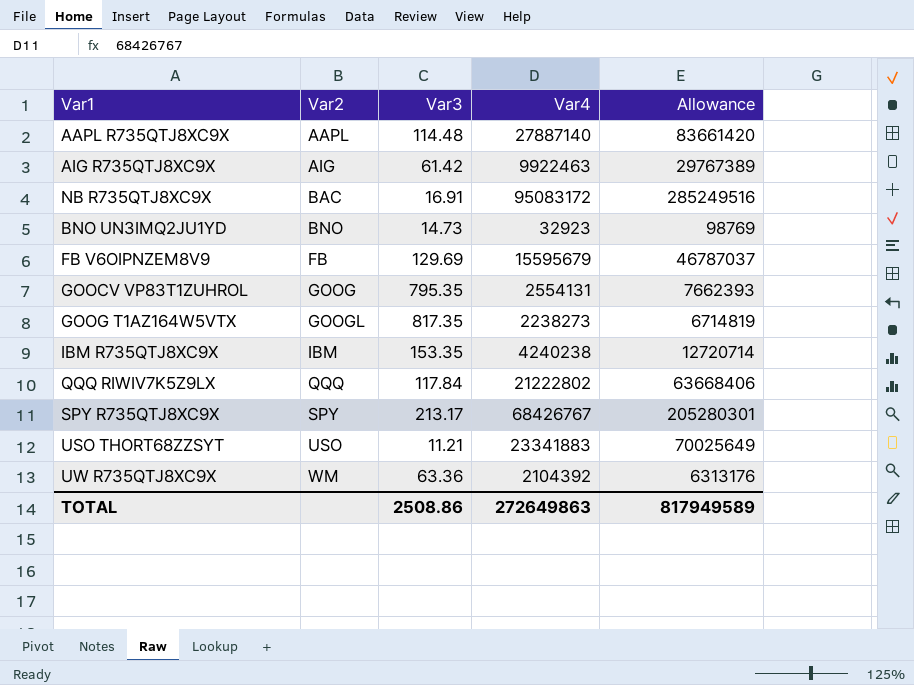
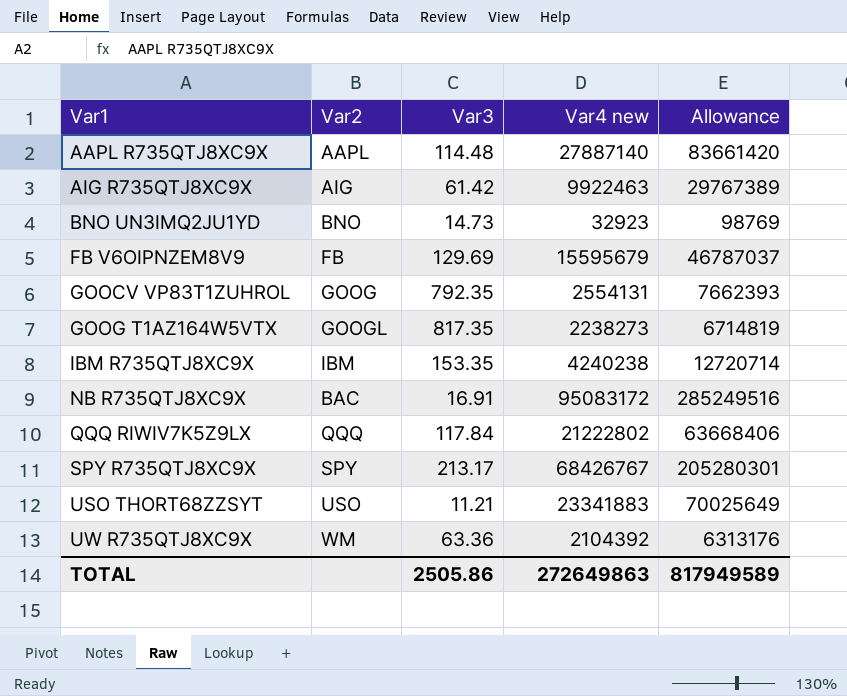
row order: Var2 ascending -> Var1 ascending
column name: Var4 -> Var4 new
GOOCV VP83T1ZUHROL | Var3: 795.35 -> 792.35
TOTAL | Var3: 2508.86 -> 2505.86

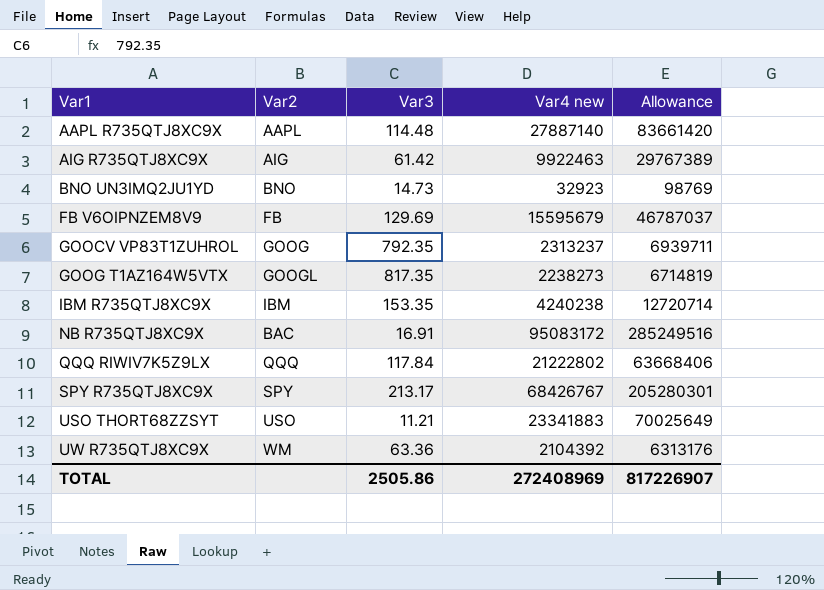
GOOCV VP83T1ZUHROL | Var4 new: 2554131 -> 2313237
GOOCV VP83T1ZUHROL | Allowance: 7662393 -> 6939711
TOTAL | Var4 new: 272649863 -> 272408969
TOTAL | Allowance: 817949589 -> 817226907

